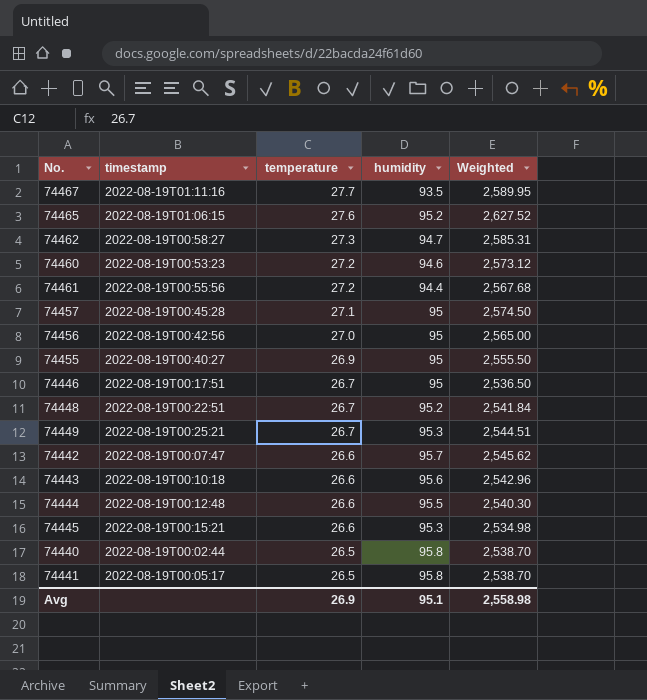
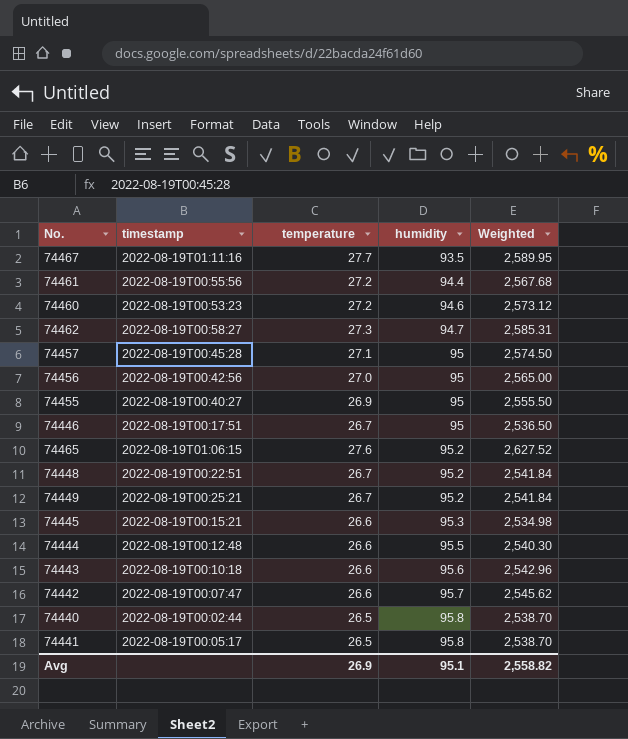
row order: temperature descending -> humidity ascending
74449 | humidity: 95.3 -> 95.2
74449 | Weighted: 2,544.51 -> 2,541.84
Avg | Weighted: 2,558.98 -> 2,558.82

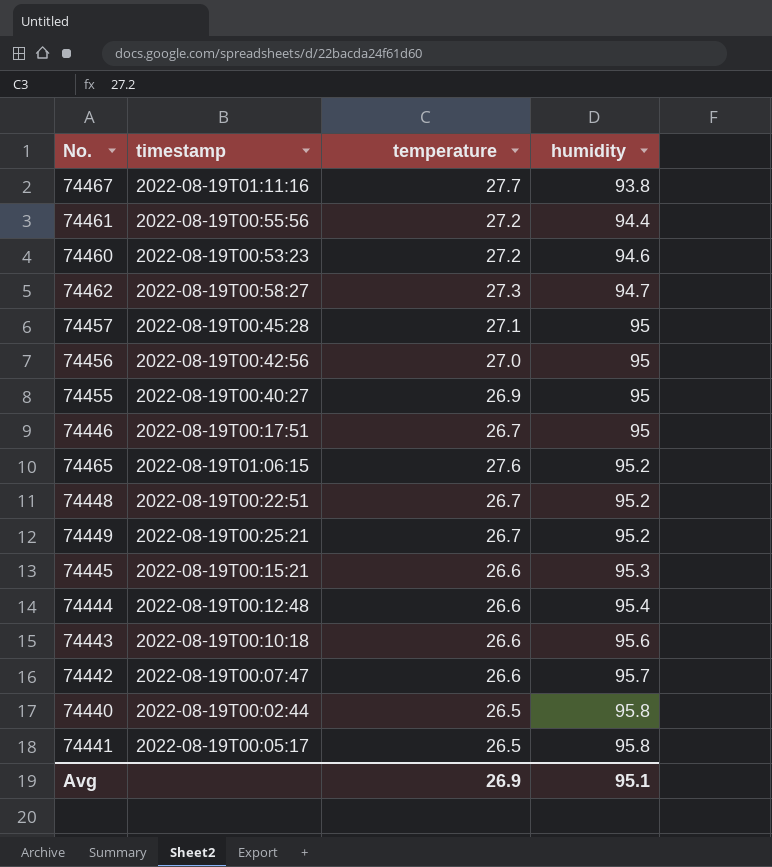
column Weighted | formula: [temperature] * [humidity] -> none
74467 | humidity: 93.5 -> 93.8
74444 | humidity: 95.5 -> 95.4

